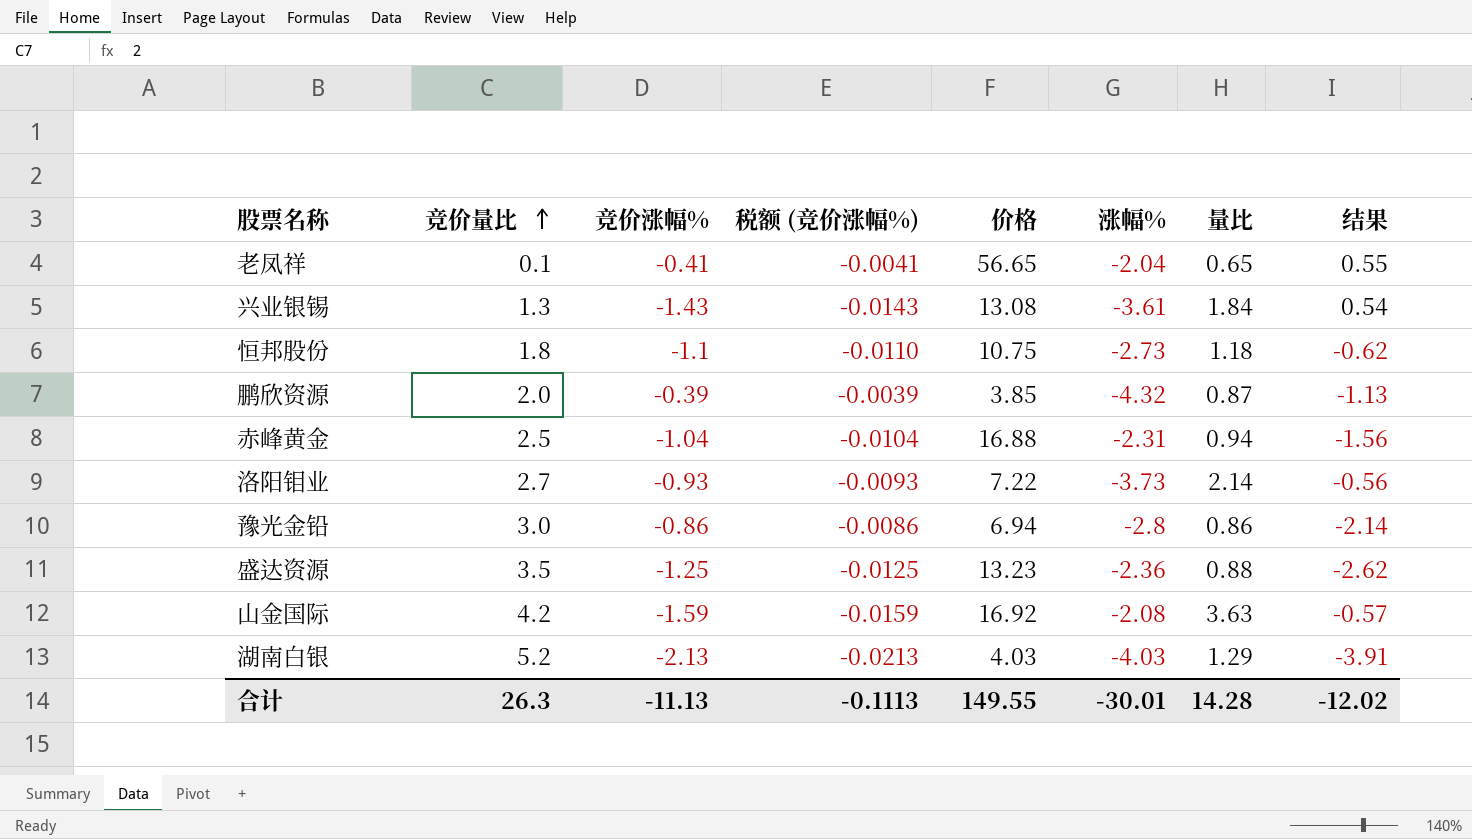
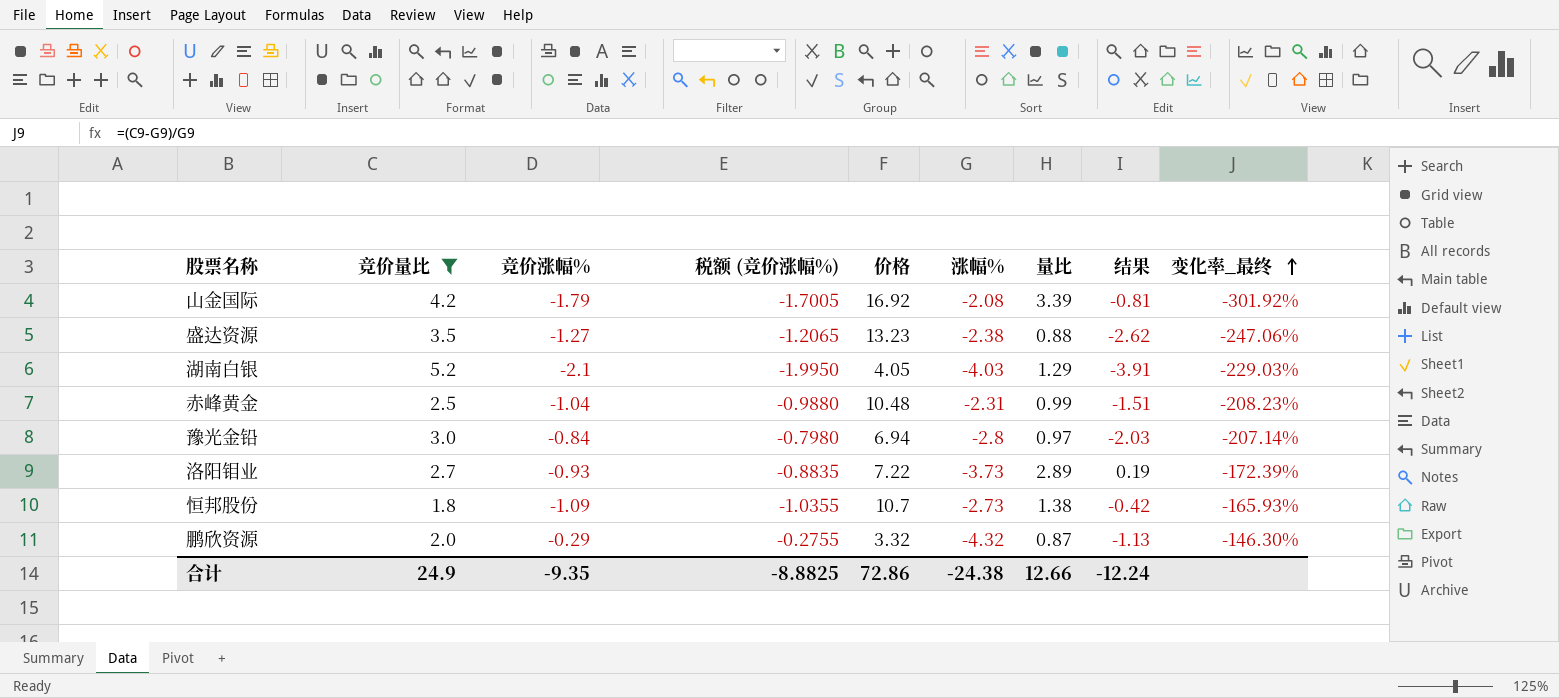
filter: none -> 竞价量比 >= 1.8
row order: 竞价量比 ascending -> 变化率_最终 ascending
column 税额 (竞价涨幅%) | formula: [竞价涨幅%] * 0.01 -> [竞价涨幅%] * 0.95
column 变化率_最终 | formula: none -> ([竞价量比] - [涨幅%]) / [涨幅%]
山金国际 | 竞价涨幅%: -1.59 -> -1.79
山金国际 | 量比: 3.63 -> 3.39
山金国际 | 结果: -0.57 -> -0.81
盛达资源 | 竞价涨幅%: -1.25 -> -1.27
盛达资源 | 涨幅%: -2.36 -> -2.38
湖南白银 | 竞价涨幅%: -2.13 -> -2.1
湖南白银 | 价格: 4.03 -> 4.05
赤峰黄金 | 价格: 16.88 -> 10.48
赤峰黄金 | 量比: 0.94 -> 0.99
赤峰黄金 | 结果: -1.56 -> -1.51
豫光金铅 | 竞价涨幅%: -0.86 -> -0.84
豫光金铅 | 量比: 0.86 -> 0.97
豫光金铅 | 结果: -2.14 -> -2.03
洛阳钼业 | 量比: 2.14 -> 2.89
洛阳钼业 | 结果: -0.56 -> 0.19
恒邦股份 | 竞价涨幅%: -1.1 -> -1.09
恒邦股份 | 价格: 10.75 -> 10.7
恒邦股份 | 量比: 1.18 -> 1.38
恒邦股份 | 结果: -0.62 -> -0.42
鹏欣资源 | 竞价涨幅%: -0.39 -> -0.29
鹏欣资源 | 价格: 3.85 -> 3.32
合计 | 竞价量比: 26.3 -> 24.9
合计 | 竞价涨幅%: -11.13 -> -9.35
合计 | 税额 (竞价涨幅%): -0.1113 -> -8.8825
合计 | 价格: 149.55 -> 72.86
合计 | 涨幅%: -30.01 -> -24.38
合计 | 量比: 14.28 -> 12.66
合计 | 结果: -12.02 -> -12.24

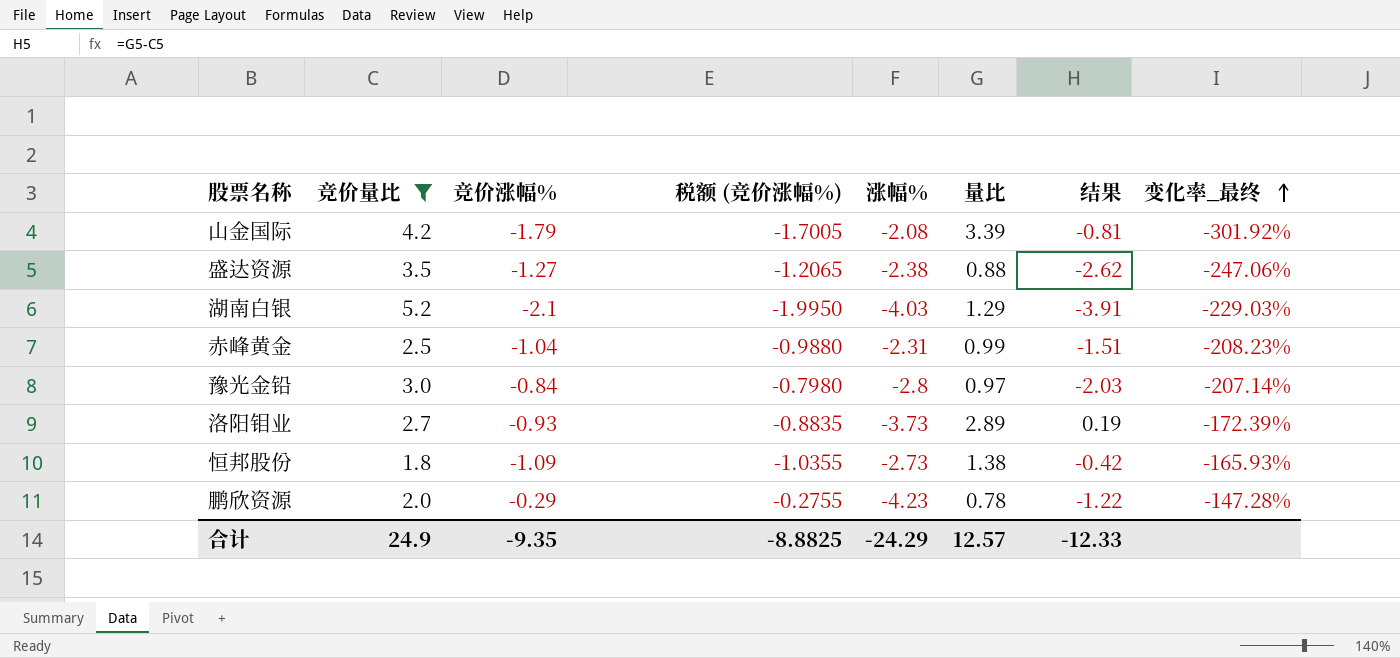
column 价格 | position: 5 -> none
鹏欣资源 | 涨幅%: -4.32 -> -4.23
鹏欣资源 | 量比: 0.87 -> 0.78
鹏欣资源 | 结果: -1.13 -> -1.22
鹏欣资源 | 变化率_最终: -146.30% -> -147.28%
合计 | 涨幅%: -24.38 -> -24.29
合计 | 量比: 12.66 -> 12.57
合计 | 结果: -12.24 -> -12.33

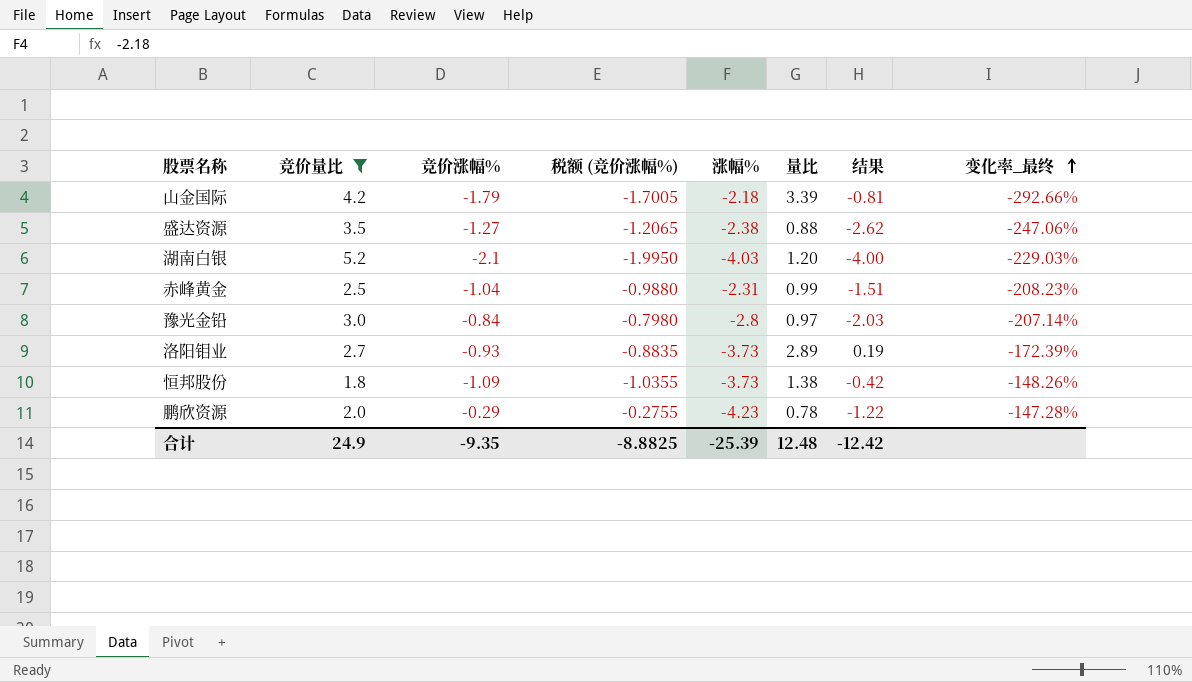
山金国际 | 涨幅%: -2.08 -> -2.18
山金国际 | 变化率_最终: -301.92% -> -292.66%
湖南白银 | 量比: 1.29 -> 1.20
湖南白银 | 结果: -3.91 -> -4.00
恒邦股份 | 涨幅%: -2.73 -> -3.73
恒邦股份 | 变化率_最终: -165.93% -> -148.26%
合计 | 涨幅%: -24.29 -> -25.39
合计 | 量比: 12.57 -> 12.48
合计 | 结果: -12.33 -> -12.42

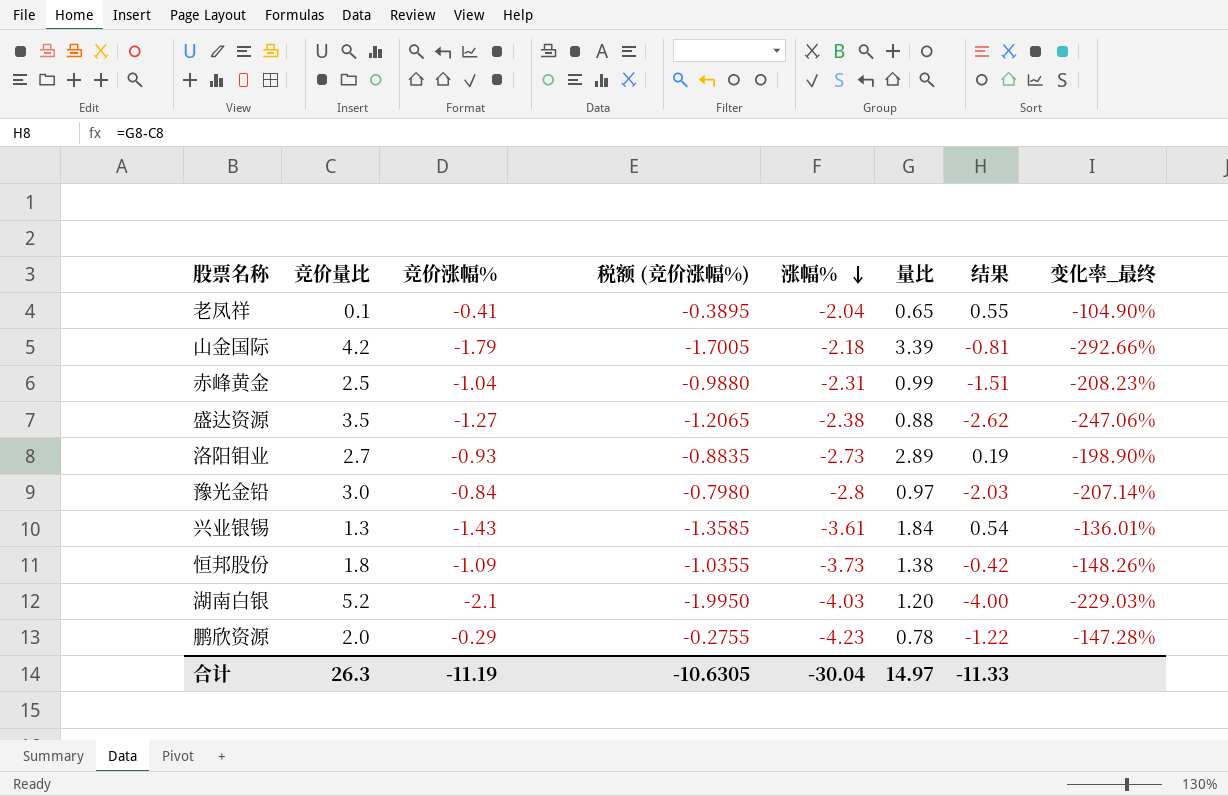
filter: 竞价量比 >= 1.8 -> none
row order: 变化率_最终 ascending -> 涨幅% descending
洛阳钼业 | 涨幅%: -3.73 -> -2.73
洛阳钼业 | 变化率_最终: -172.39% -> -198.90%
合计 | 竞价量比: 24.9 -> 26.3
合计 | 竞价涨幅%: -9.35 -> -11.19
合计 | 税额 (竞价涨幅%): -8.8825 -> -10.6305
合计 | 涨幅%: -25.39 -> -30.04
合计 | 量比: 12.48 -> 14.97
合计 | 结果: -12.42 -> -11.33

